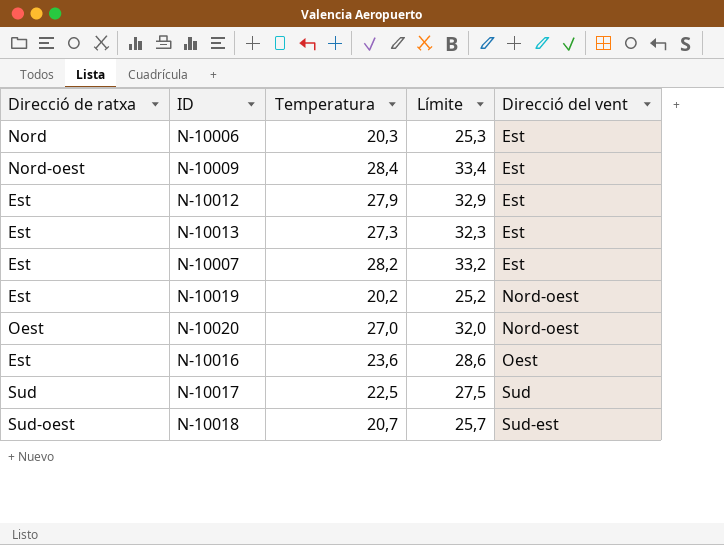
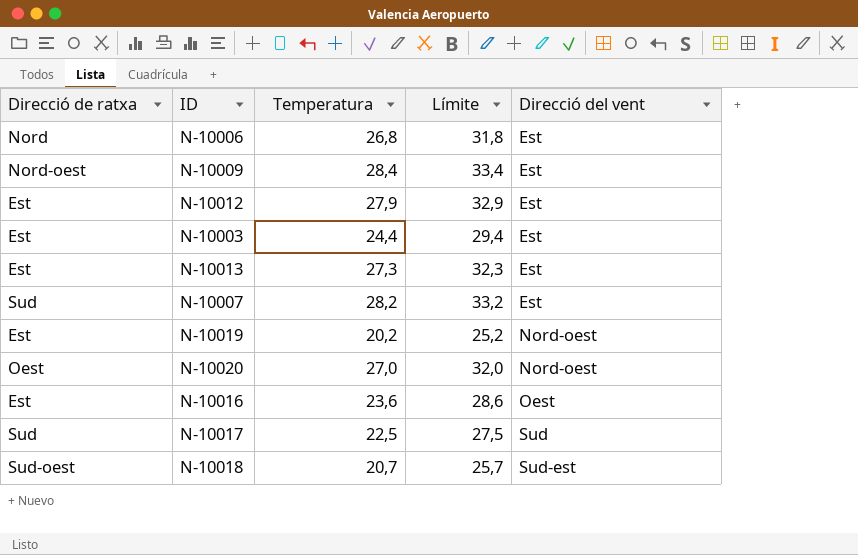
N-10006 | Temperatura: 20,3 -> 26,8
N-10006 | Límite: 25,3 -> 31,8
row N-10003: none -> Est | 24,4 | 29,4 | Est
N-10007 | Direcció de ratxa: Est -> Sud

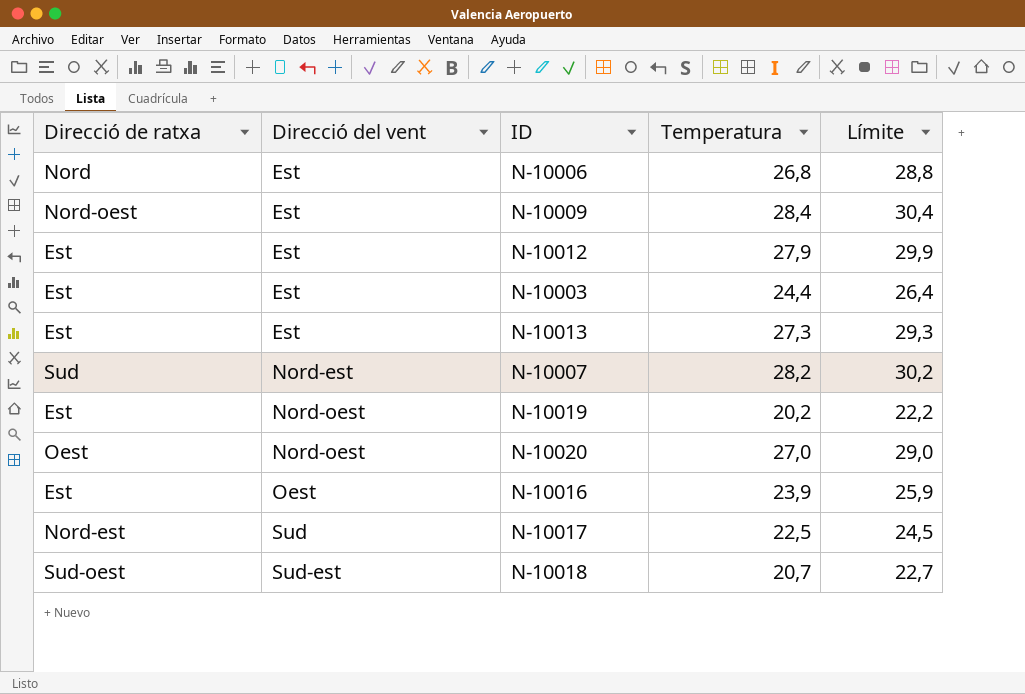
column Direcció del vent | position: 5 -> 2
column Límite | formula: [Temperatura] + 5 -> [Temperatura] + 2
N-10007 | Direcció del vent: Est -> Nord-est
N-10016 | Temperatura: 23,6 -> 23,9
N-10017 | Direcció de ratxa: Sud -> Nord-est

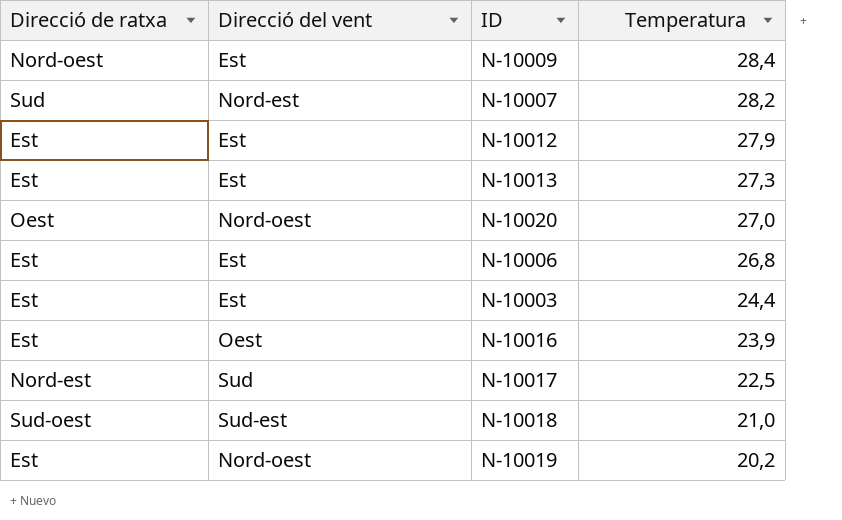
row order: Direcció del vent ascending -> Temperatura descending
column Límite | formula: [Temperatura] + 2 -> none
N-10006 | Direcció de ratxa: Nord -> Est
N-10018 | Temperatura: 20,7 -> 21,0

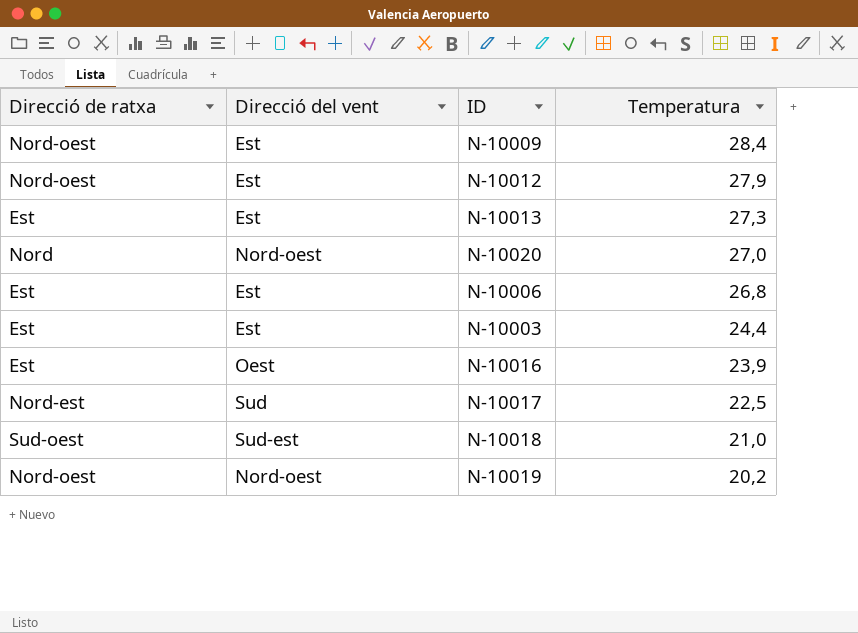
row N-10007: Sud | Nord-est | 28,2 -> none
N-10012 | Direcció de ratxa: Est -> Nord-oest
N-10020 | Direcció de ratxa: Oest -> Nord
N-10019 | Direcció de ratxa: Est -> Nord-oest

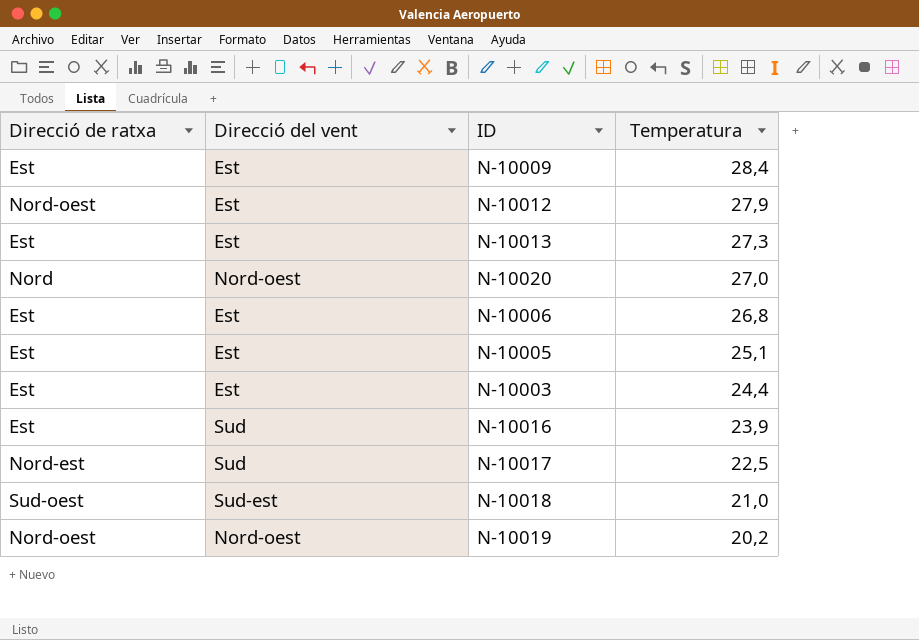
N-10009 | Direcció de ratxa: Nord-oest -> Est
row N-10005: none -> Est | Est | 25,1
N-10016 | Direcció del vent: Oest -> Sud

